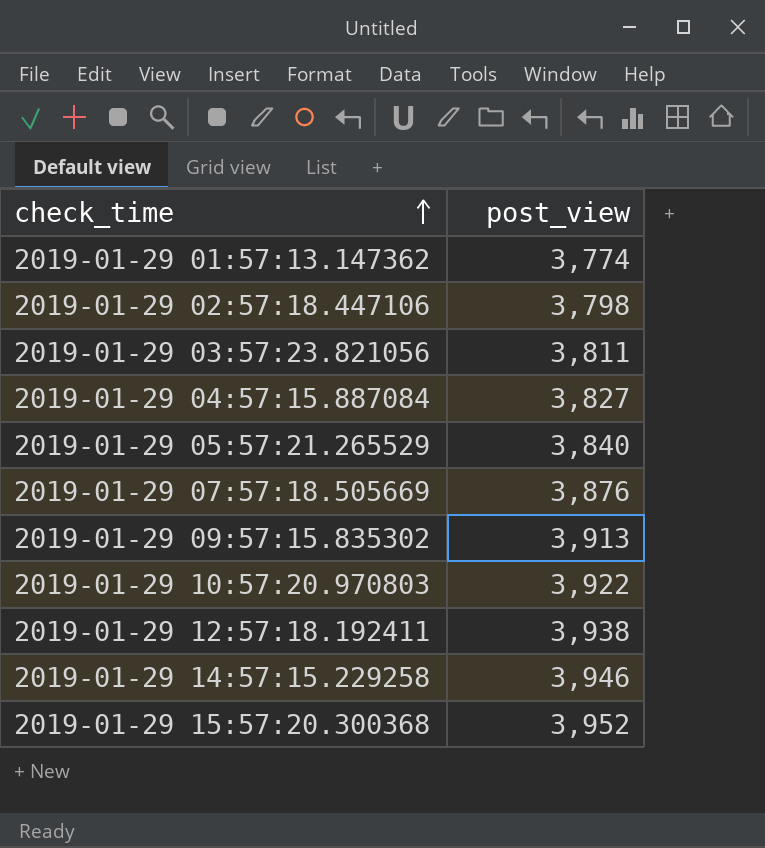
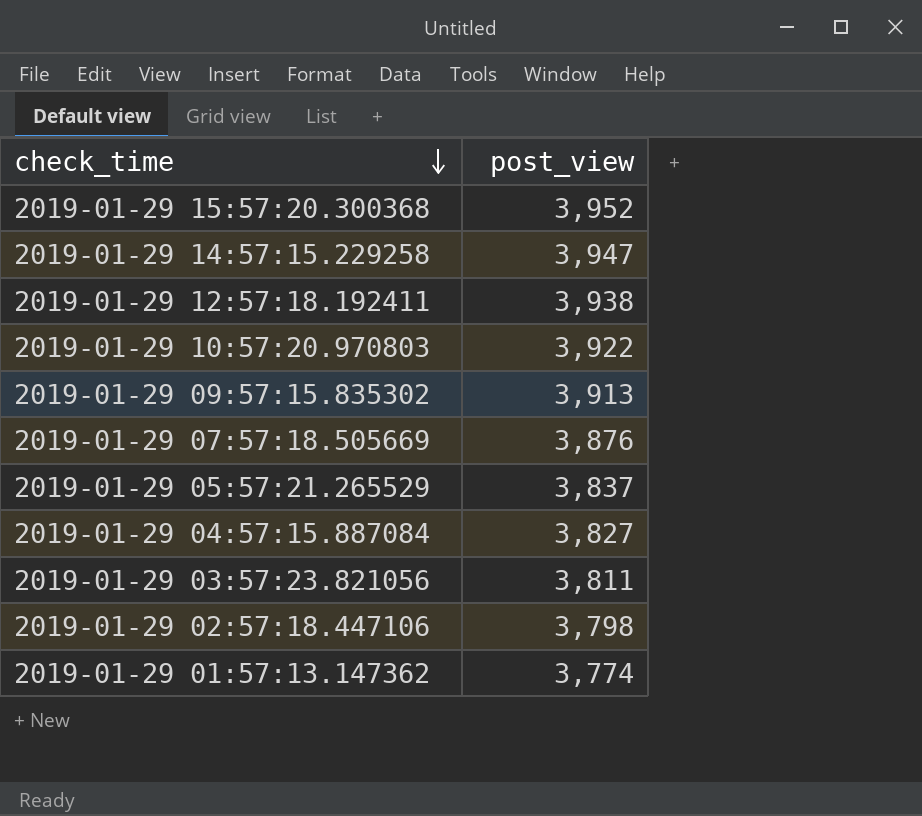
row order: check_time ascending -> check_time descending
2019-01-29 14:57:15.229258 | post_view: 3,946 -> 3,947
2019-01-29 05:57:21.265529 | post_view: 3,840 -> 3,837

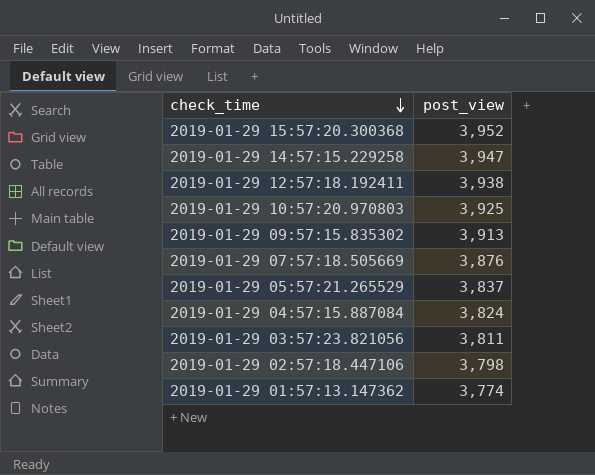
2019-01-29 10:57:20.970803 | post_view: 3,922 -> 3,925
2019-01-29 04:57:15.887084 | post_view: 3,827 -> 3,824

